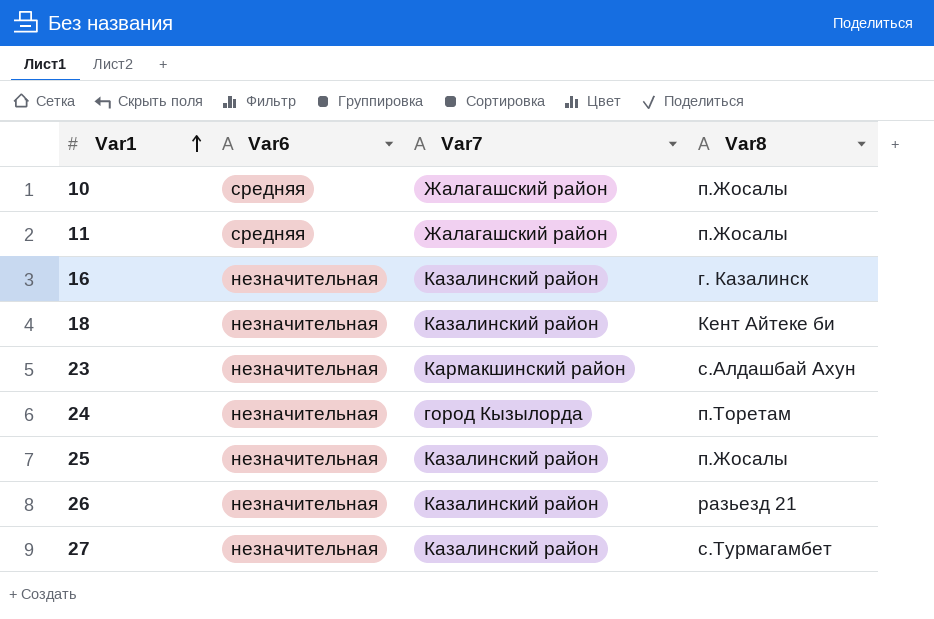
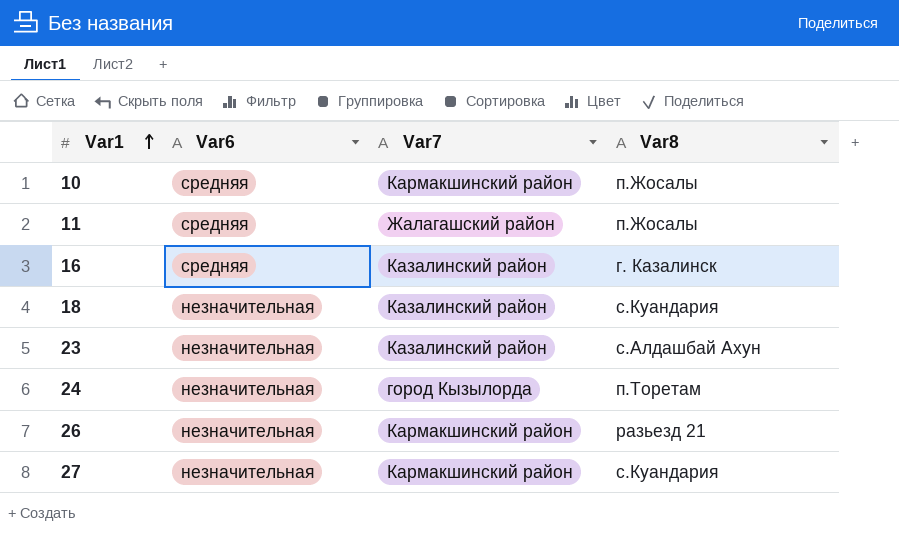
row 25: незначительная | Казалинский район | п.Жосалы -> none
10 | Var7: Жалагашский район -> Кармакшинский район
16 | Var6: незначительная -> средняя
18 | Var8: Кент Айтеке би -> с.Куандария
23 | Var7: Кармакшинский район -> Казалинский район
26 | Var7: Казалинский район -> Кармакшинский район
27 | Var7: Казалинский район -> Кармакшинский район
27 | Var8: с.Турмагамбет -> с.Куандария

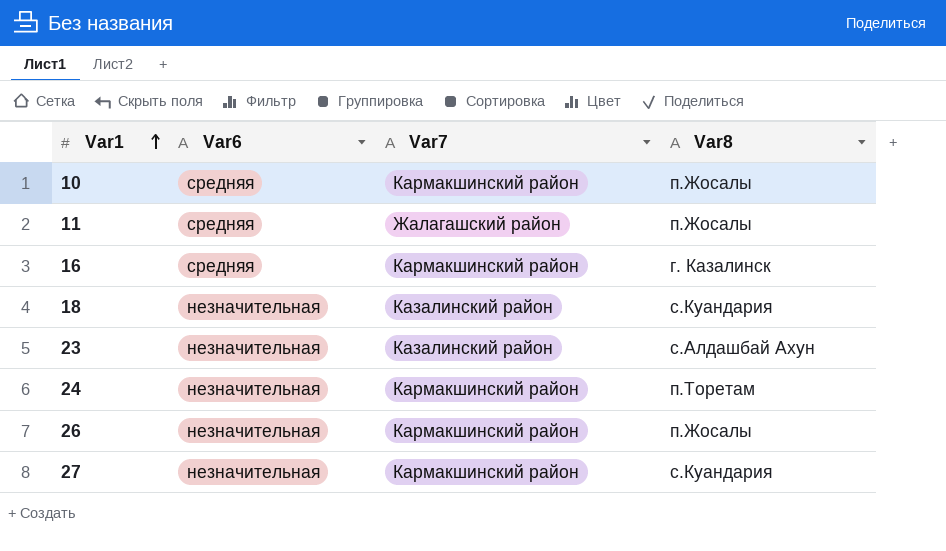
16 | Var7: Казалинский район -> Кармакшинский район
24 | Var7: город Кызылорда -> Кармакшинский район
26 | Var8: разьезд 21 -> п.Жосалы

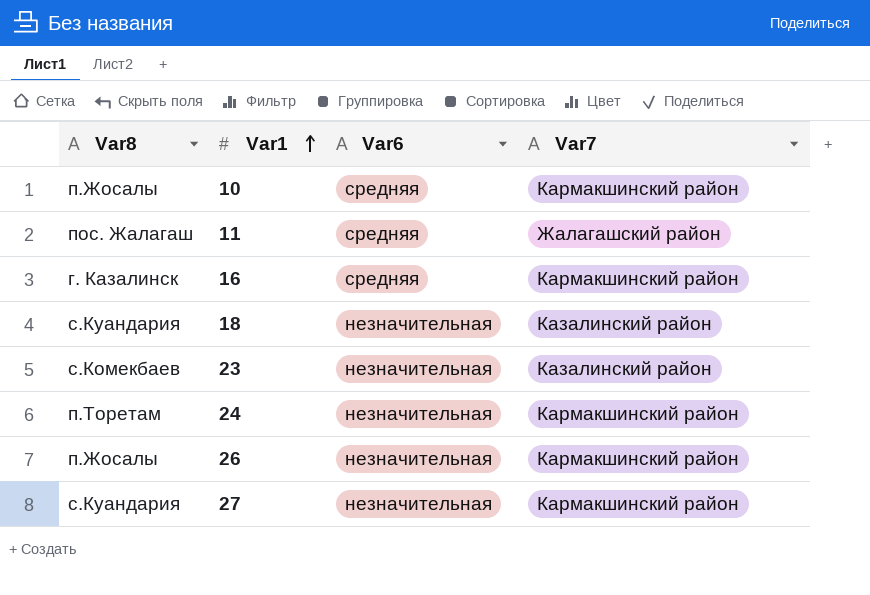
column Var8 | position: 4 -> 1
11 | Var8: п.Жосалы -> пос. Жалагаш
23 | Var8: с.Алдашбай Ахун -> с.Комекбаев

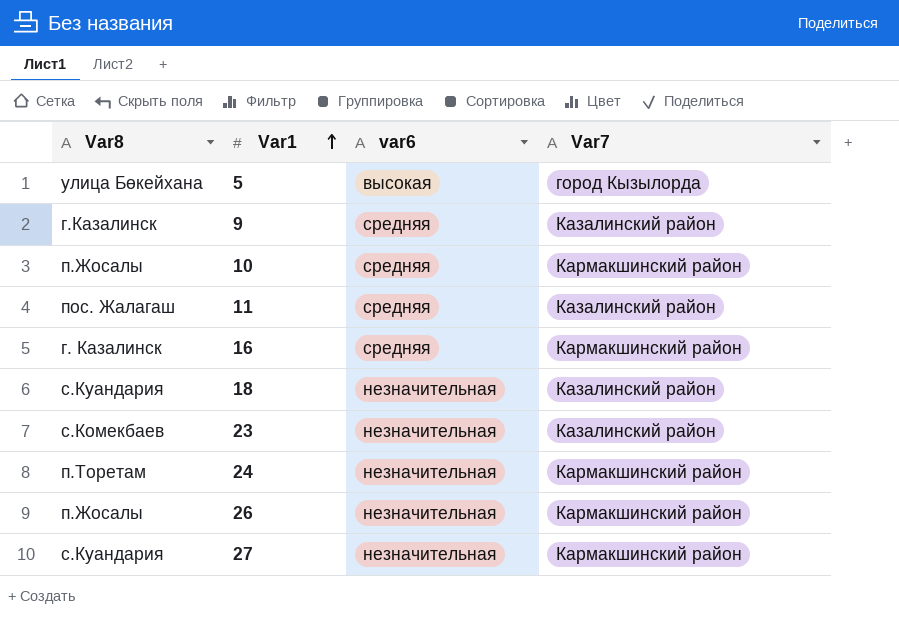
column name: Var6 -> var6
row 5: none -> улица Бөкейхана | высокая | город Кызылорда
row 9: none -> г.Казалинск | средняя | Казалинский район
11 | Var7: Жалагашский район -> Казалинский район

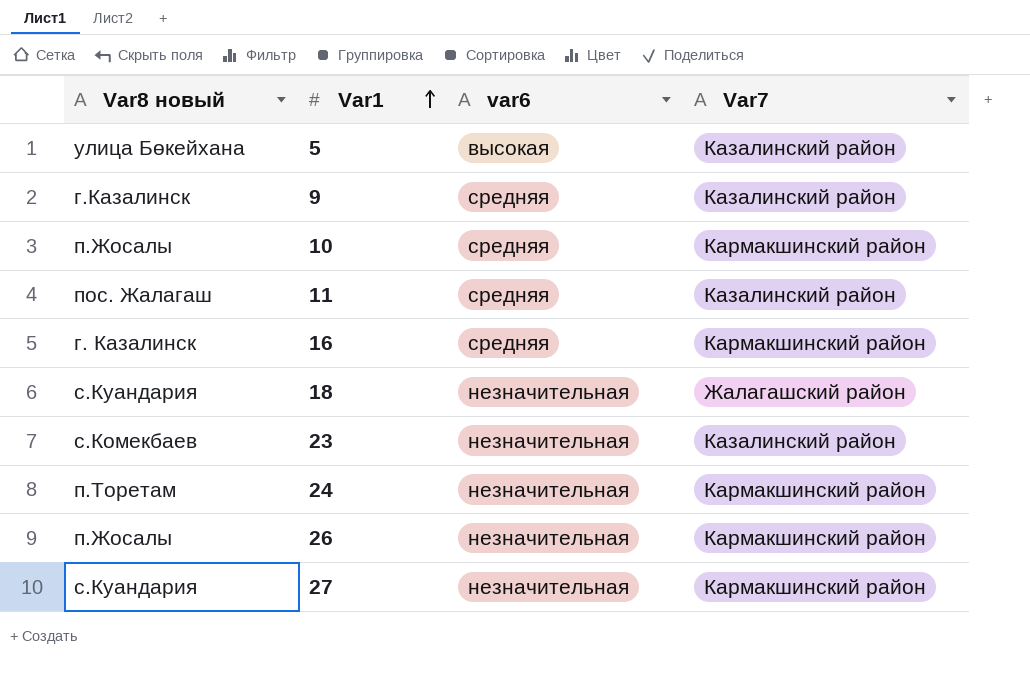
column name: Var8 -> Var8 новый
5 | Var7: город Кызылорда -> Казалинский район
18 | Var7: Казалинский район -> Жалагашский район

